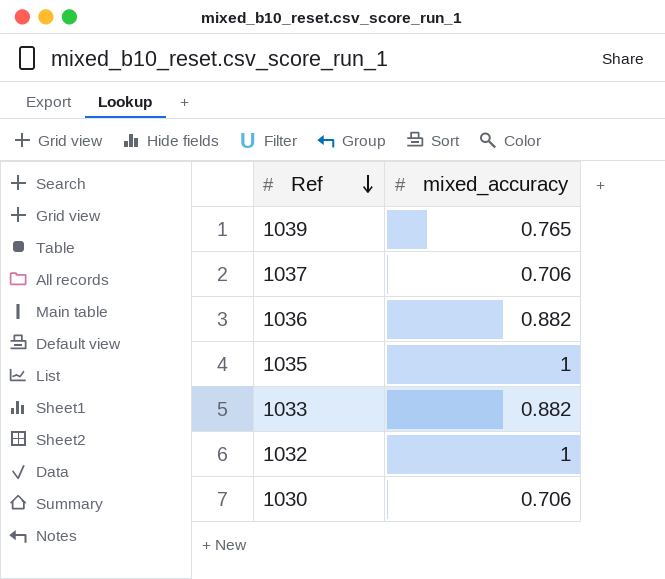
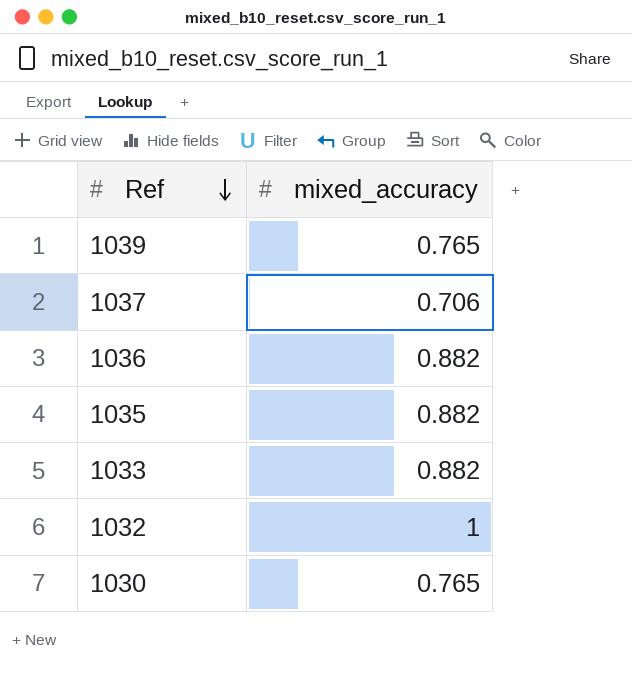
1035 | mixed_accuracy: 1 -> 0.882
1030 | mixed_accuracy: 0.706 -> 0.765

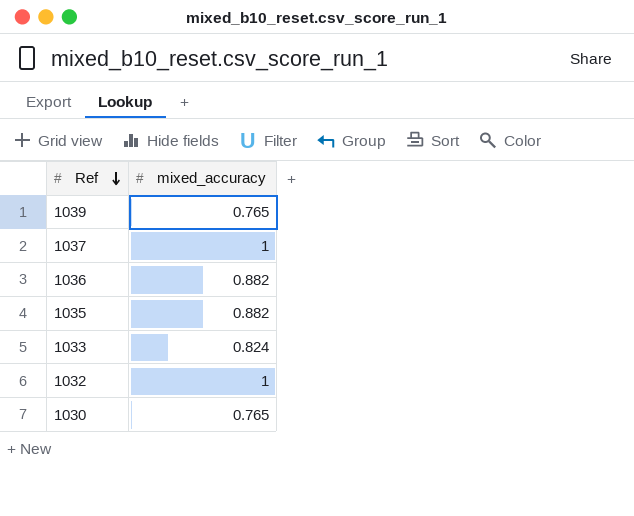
1037 | mixed_accuracy: 0.706 -> 1
1033 | mixed_accuracy: 0.882 -> 0.824

